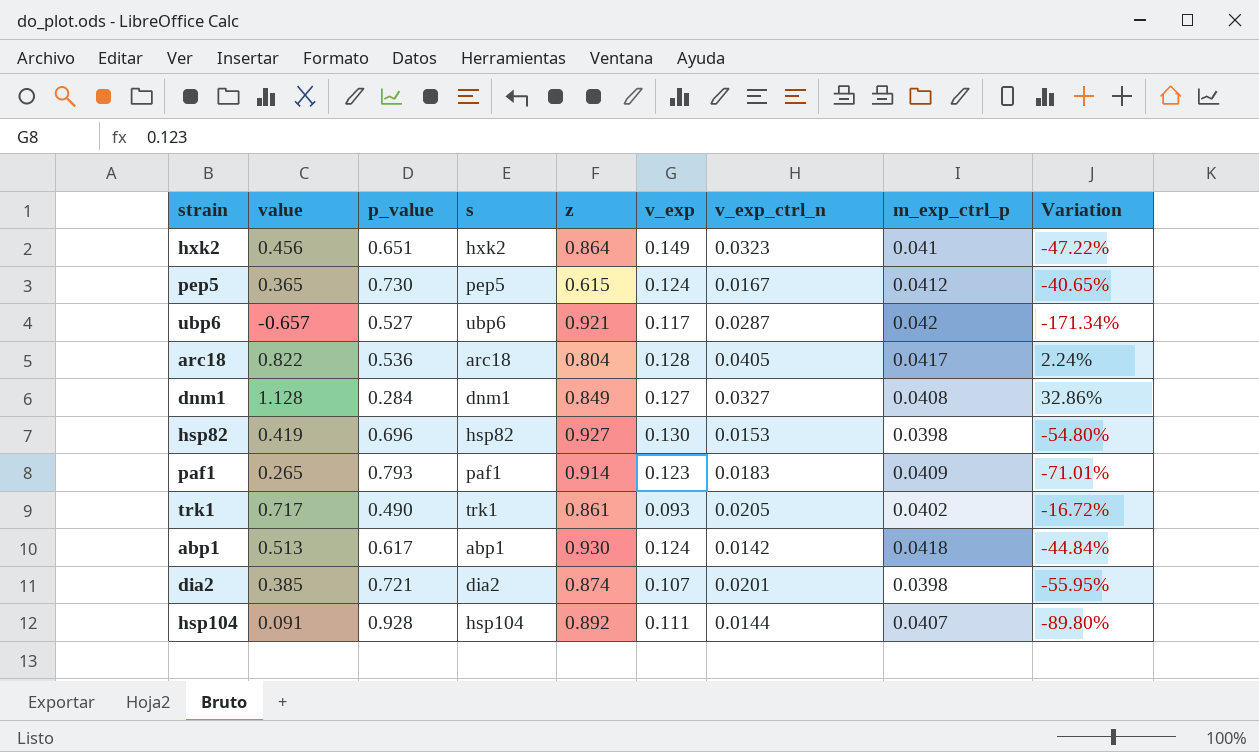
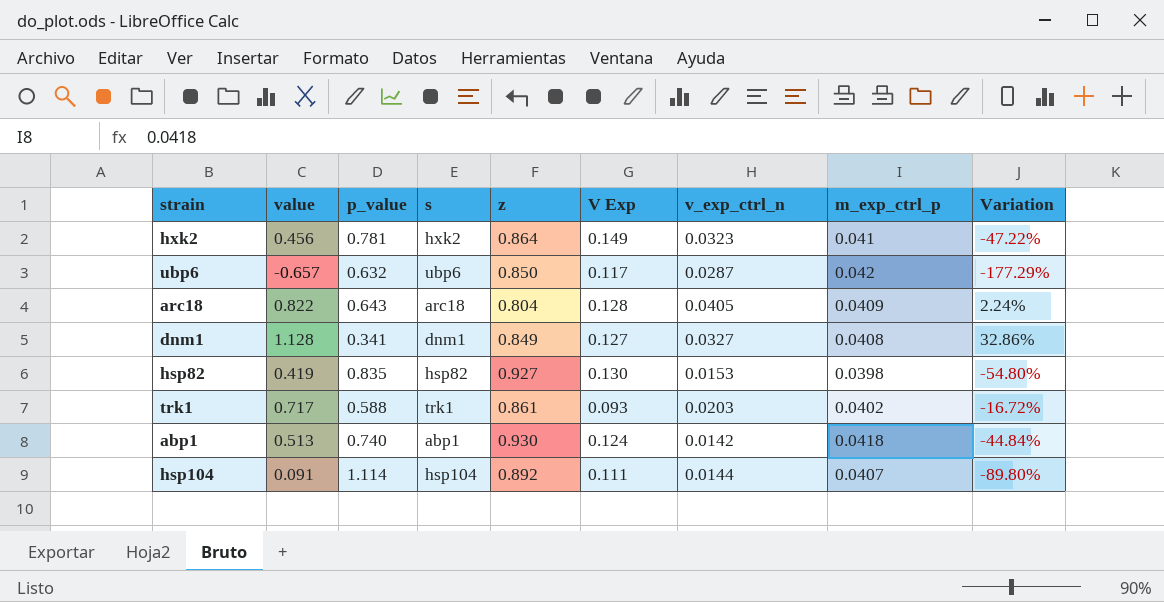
column name: v_exp -> V Exp
row pep5: 0.365 | 0.730 | pep5 | 0.615 | 0.124 | 0.0167 | 0.0412 | -40.65% -> none
row paf1: 0.265 | 0.793 | paf1 | 0.914 | 0.123 | 0.0183 | 0.0409 | -71.01% -> none
row dia2: 0.385 | 0.721 | dia2 | 0.874 | 0.107 | 0.0201 | 0.0398 | -55.95% -> none
hxk2 | p_value: 0.651 -> 0.781
ubp6 | p_value: 0.527 -> 0.632
ubp6 | z: 0.921 -> 0.850
ubp6 | Variation: -171.34% -> -177.29%
arc18 | p_value: 0.536 -> 0.643
arc18 | m_exp_ctrl_p: 0.0417 -> 0.0409
dnm1 | p_value: 0.284 -> 0.341
hsp82 | p_value: 0.696 -> 0.835
trk1 | p_value: 0.490 -> 0.588
trk1 | v_exp_ctrl_n: 0.0205 -> 0.0203
abp1 | p_value: 0.617 -> 0.740
hsp104 | p_value: 0.928 -> 1.114

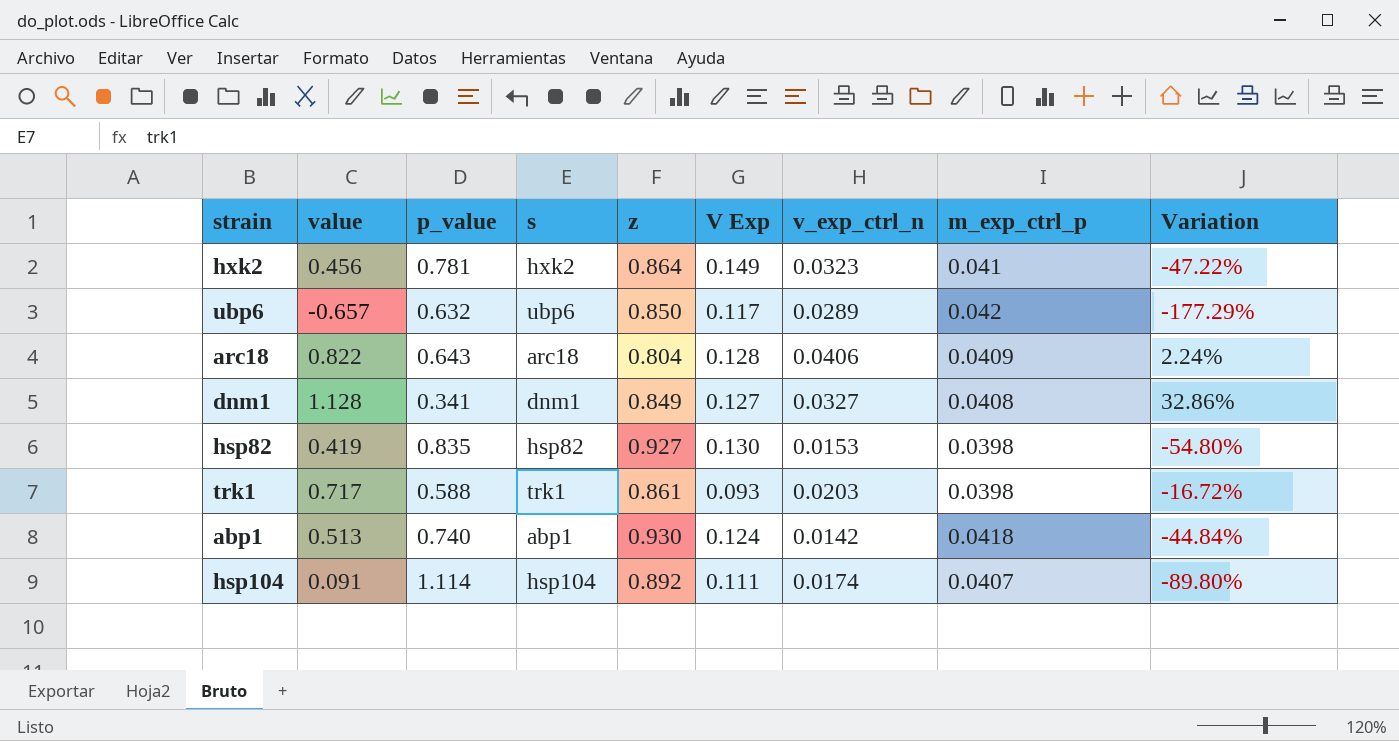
ubp6 | v_exp_ctrl_n: 0.0287 -> 0.0289
arc18 | v_exp_ctrl_n: 0.0405 -> 0.0406
trk1 | m_exp_ctrl_p: 0.0402 -> 0.0398
hsp104 | v_exp_ctrl_n: 0.0144 -> 0.0174

